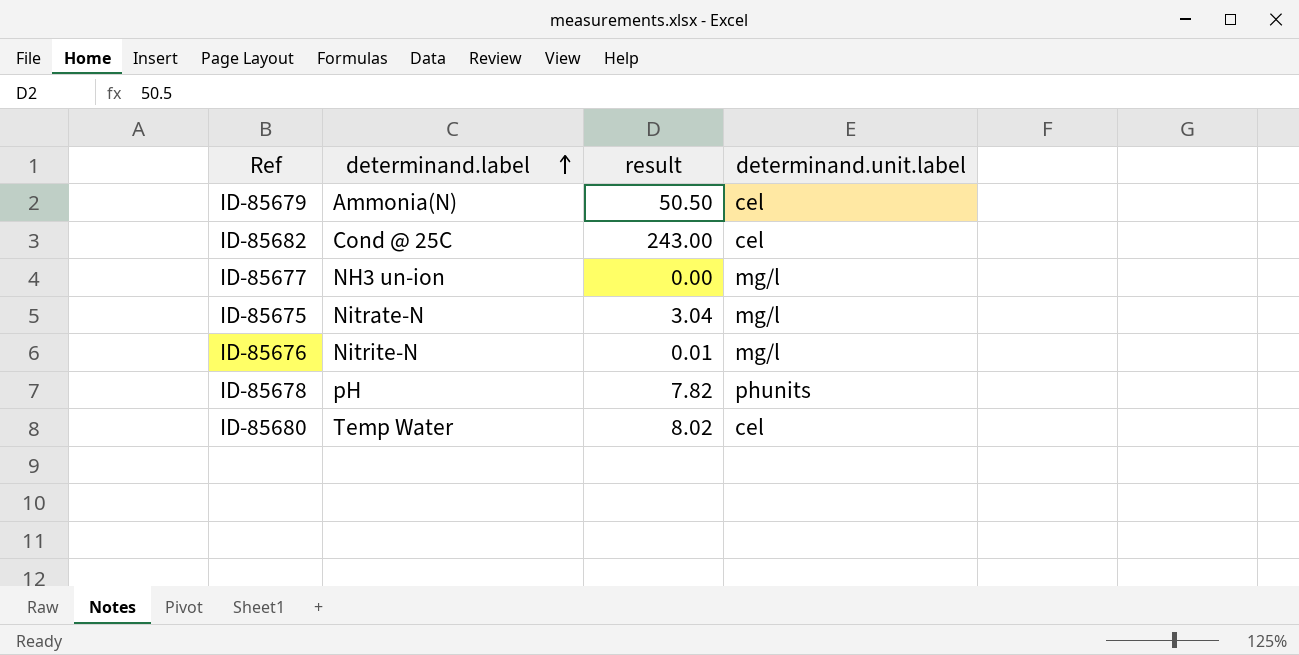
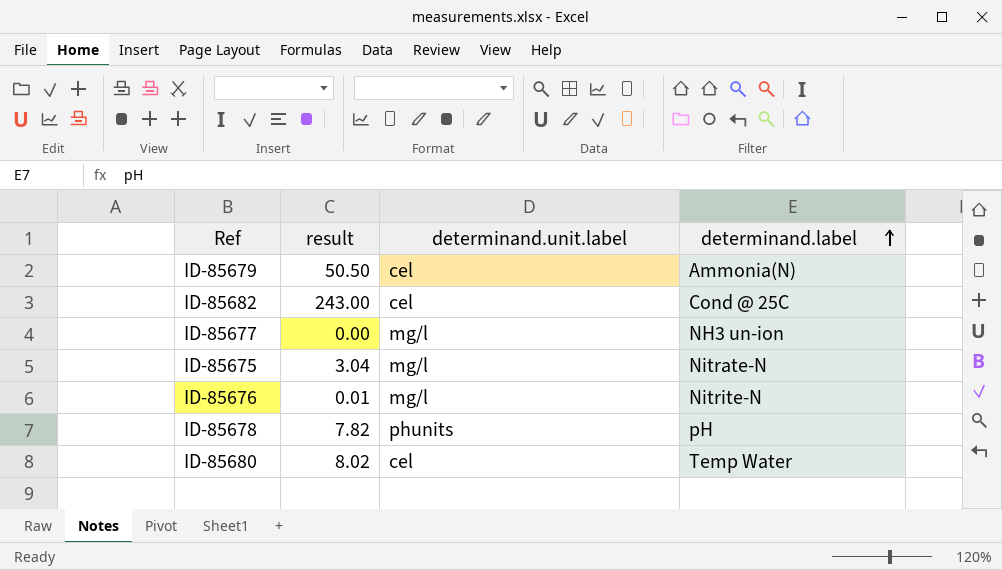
column determinand.label | position: 2 -> 4

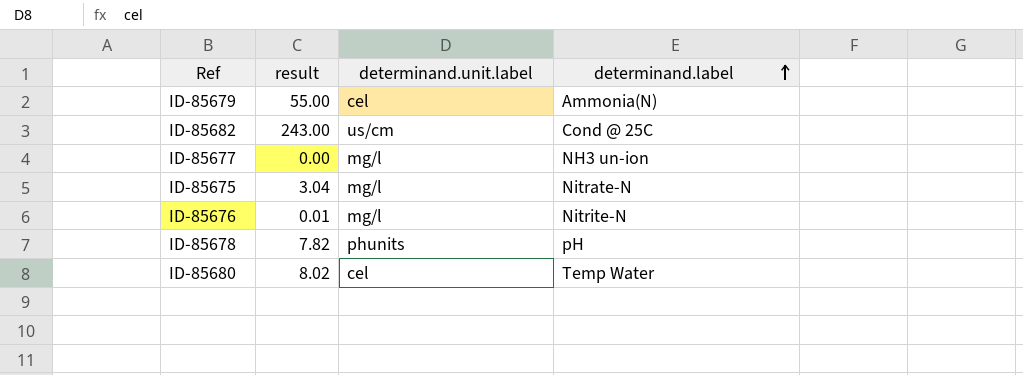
ID-85679 | result: 50.50 -> 55.00
ID-85682 | determinand.unit.label: cel -> us/cm

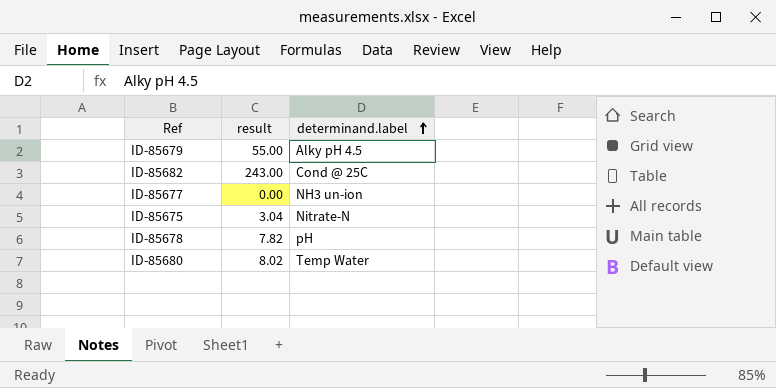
column determinand.unit.label | position: 3 -> none
row ID-85676: 0.01 | mg/l | Nitrite-N -> none
ID-85679 | determinand.label: Ammonia(N) -> Alky pH 4.5

